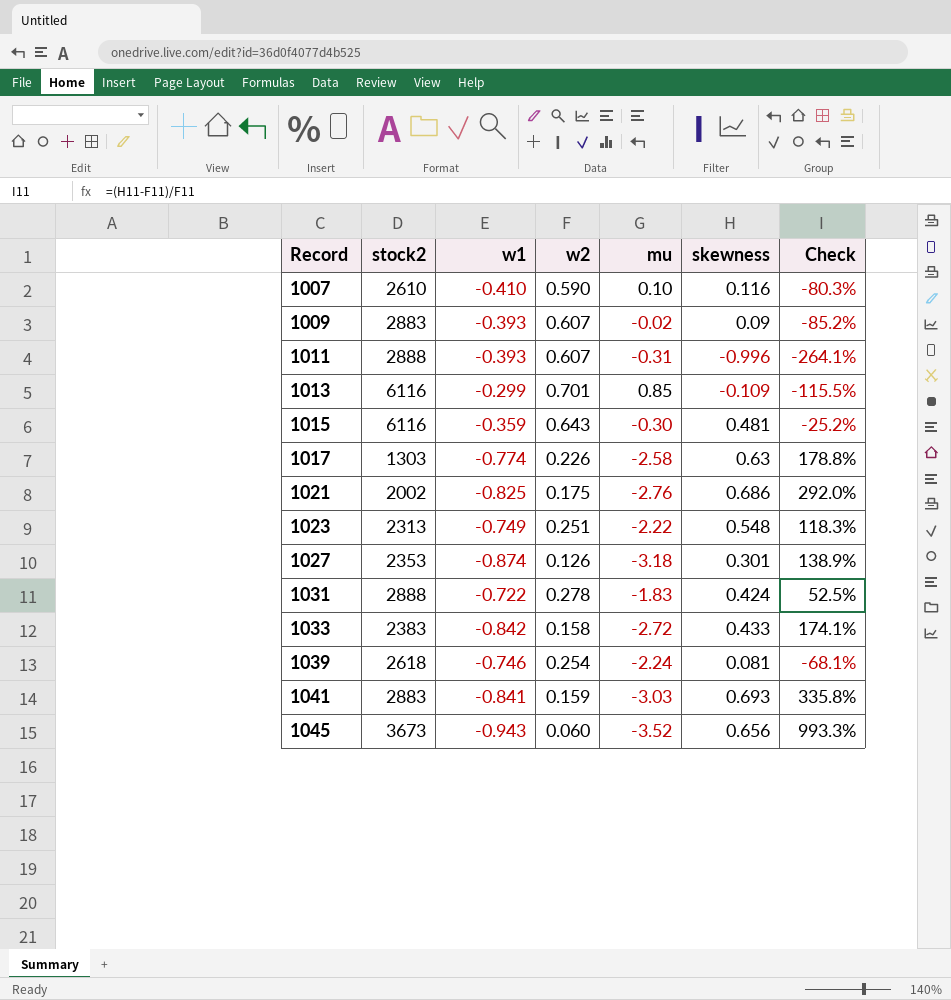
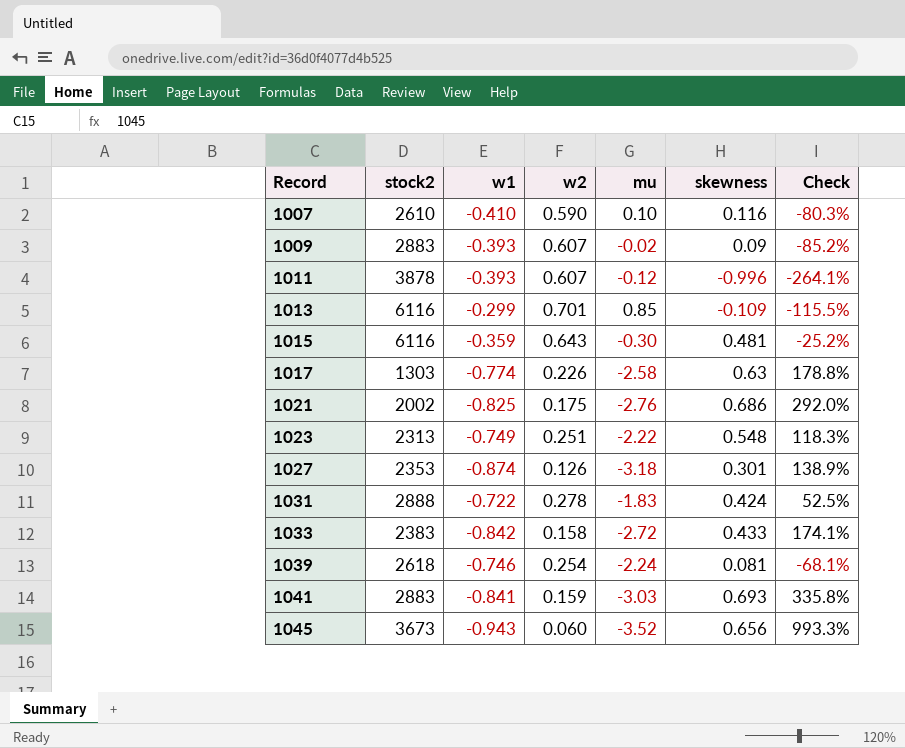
1011 | stock2: 2888 -> 3878
1011 | mu: -0.31 -> -0.12

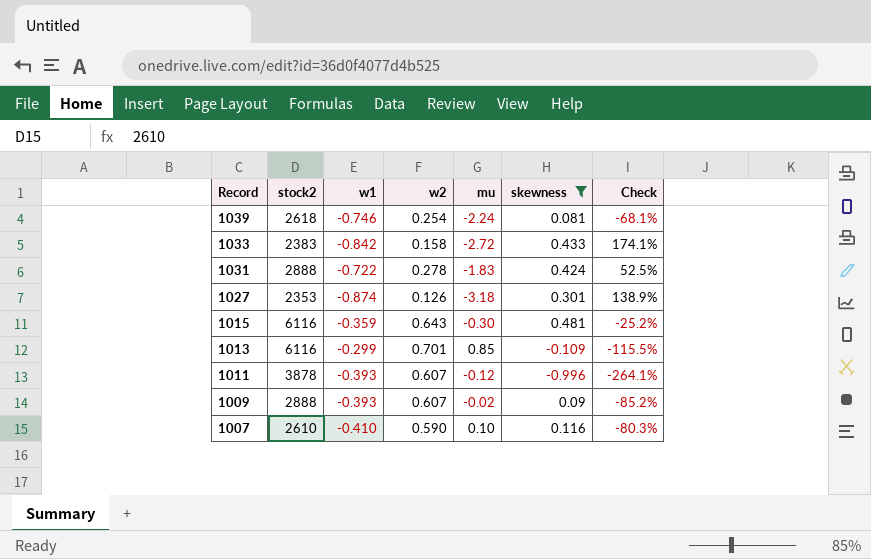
filter: none -> skewness <= 0.481
row order: Record ascending -> Record descending
1009 | stock2: 2883 -> 2888

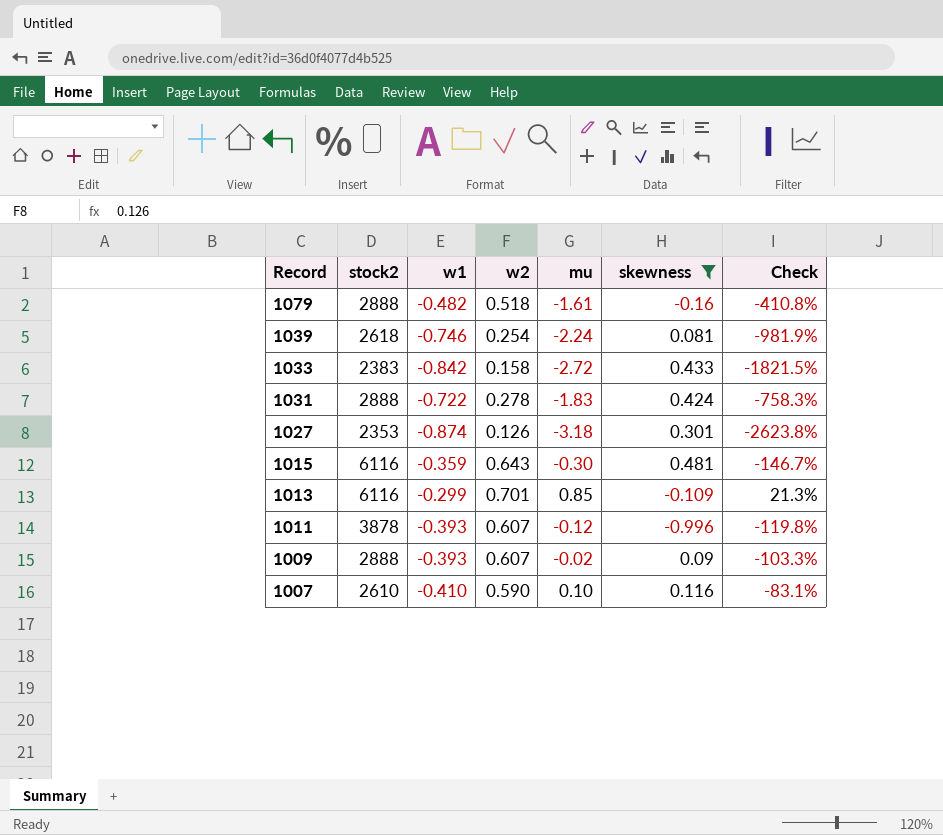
column Check | formula: ([skewness] - [w2]) / [w2] -> ([mu] - [w2]) / [w2]
row 1079: none -> 2888 | -0.482 | 0.518 | -1.61 | -0.16 | -410.8%

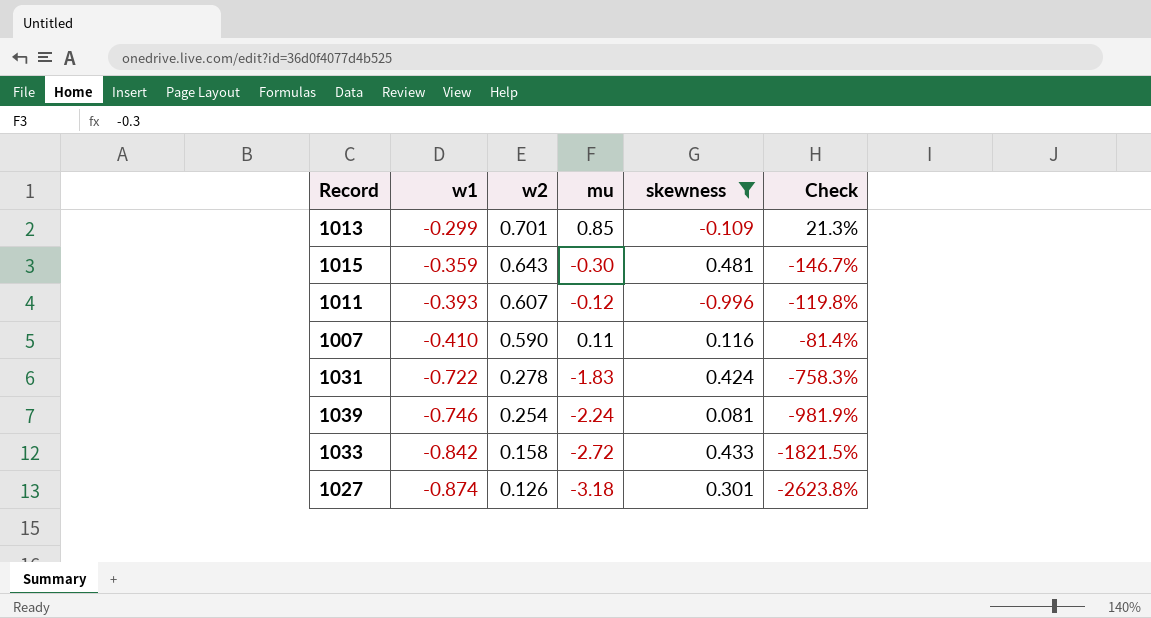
row order: Record descending -> w1 descending
column stock2 | position: 2 -> none
row 1079: 2888 | -0.482 | 0.518 | -1.61 | -0.16 | -410.8% -> none
row 1009: 2888 | -0.393 | 0.607 | -0.02 | 0.09 | -103.3% -> none
1007 | mu: 0.10 -> 0.11
1007 | Check: -83.1% -> -81.4%

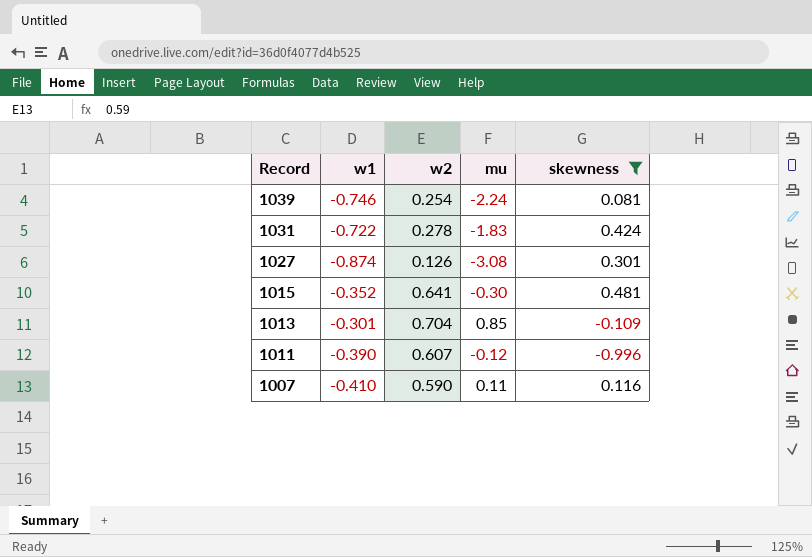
row order: w1 descending -> Record descending
column Check | formula: ([mu] - [w2]) / [w2] -> none
row 1033: -0.842 | 0.158 | -2.72 | 0.433 | -1821.5% -> none
1027 | mu: -3.18 -> -3.08
1015 | w1: -0.359 -> -0.352
1015 | w2: 0.643 -> 0.641
1013 | w1: -0.299 -> -0.301
1013 | w2: 0.701 -> 0.704
1011 | w1: -0.393 -> -0.390

